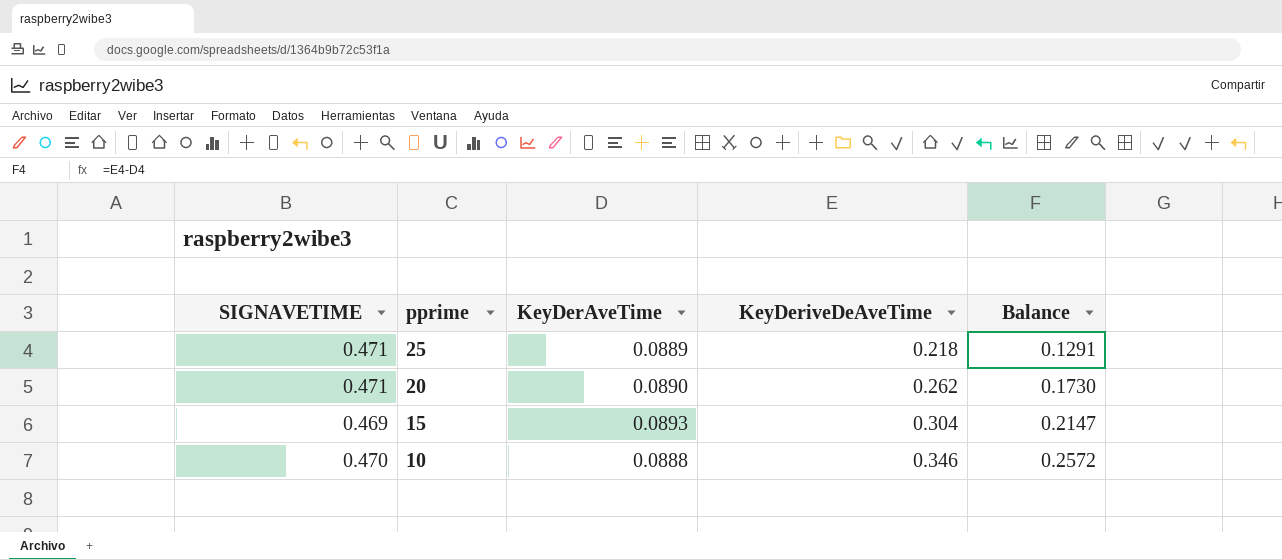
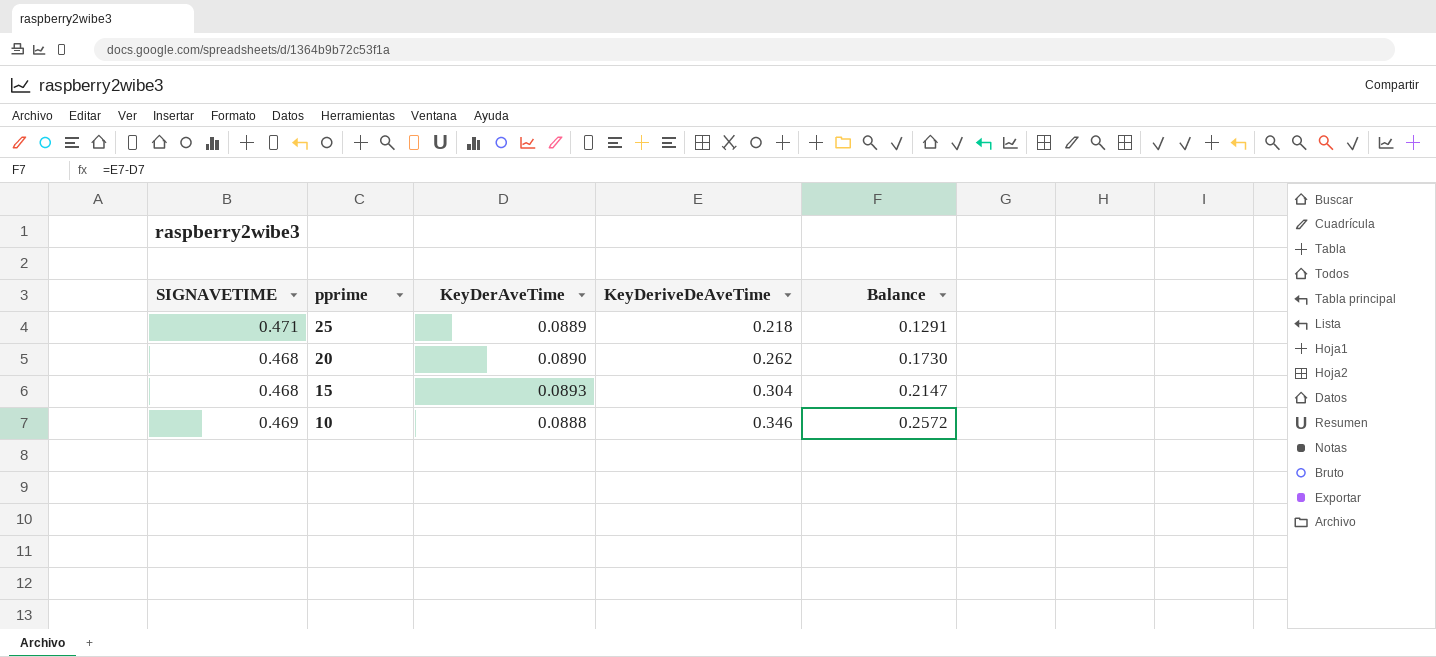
20 | SIGNAVETIME: 0.471 -> 0.468
15 | SIGNAVETIME: 0.469 -> 0.468
10 | SIGNAVETIME: 0.470 -> 0.469

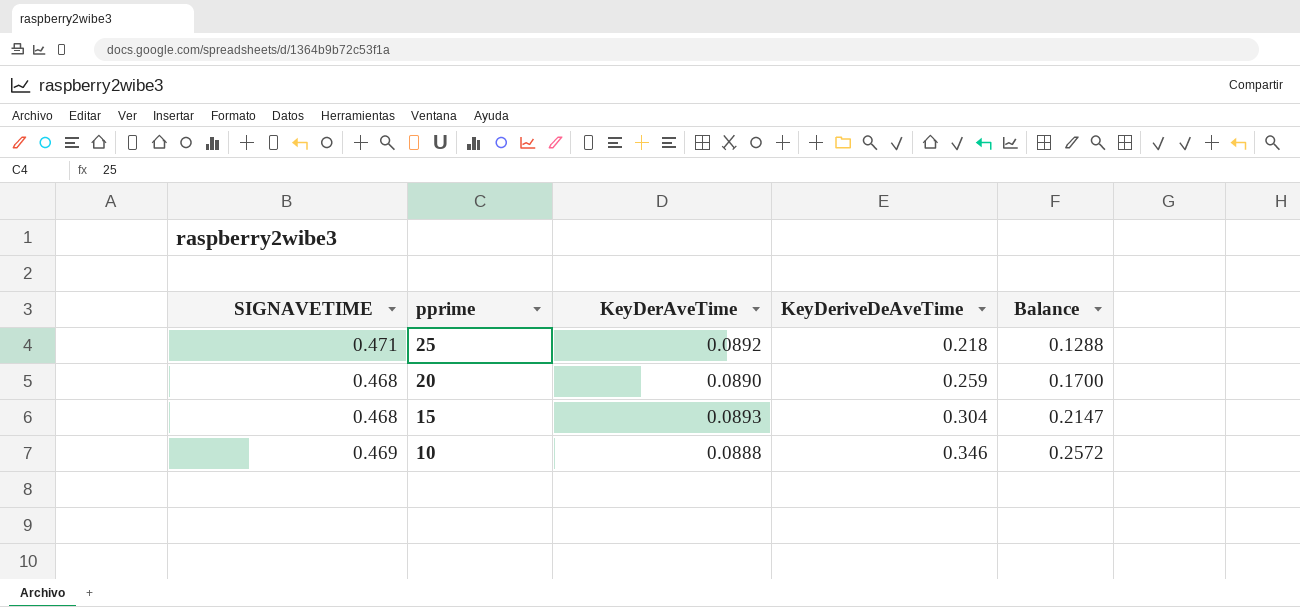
25 | KeyDerAveTime: 0.0889 -> 0.0892
25 | Balance: 0.1291 -> 0.1288
20 | KeyDeriveDeAveTime: 0.262 -> 0.259
20 | Balance: 0.1730 -> 0.1700

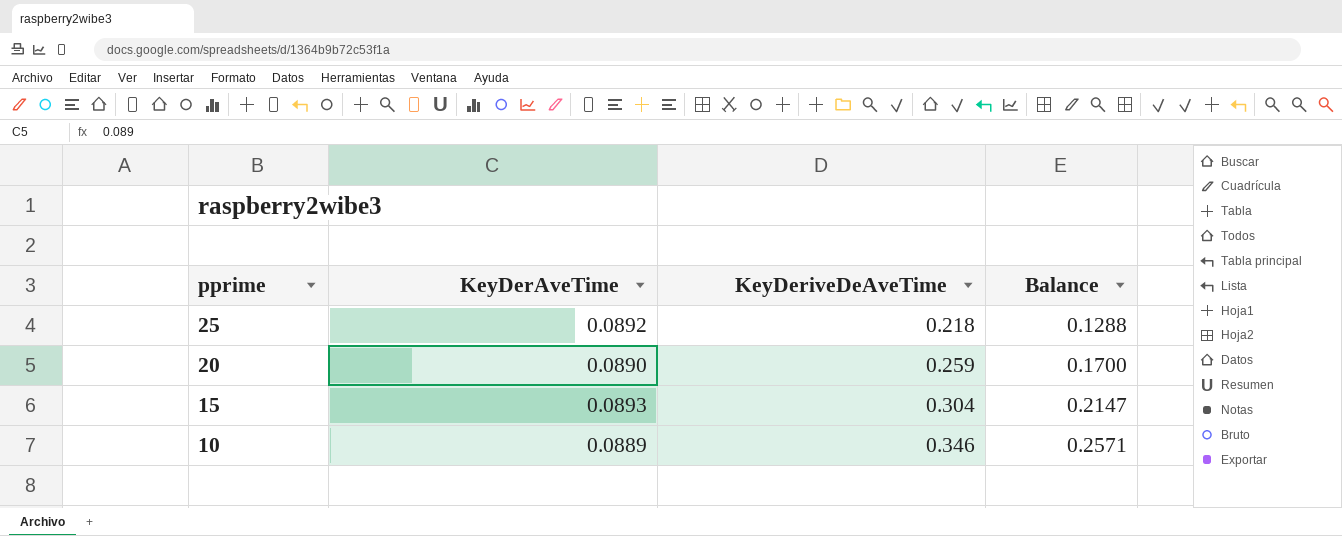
column SIGNAVETIME | position: 1 -> none
10 | KeyDerAveTime: 0.0888 -> 0.0889
10 | Balance: 0.2572 -> 0.2571

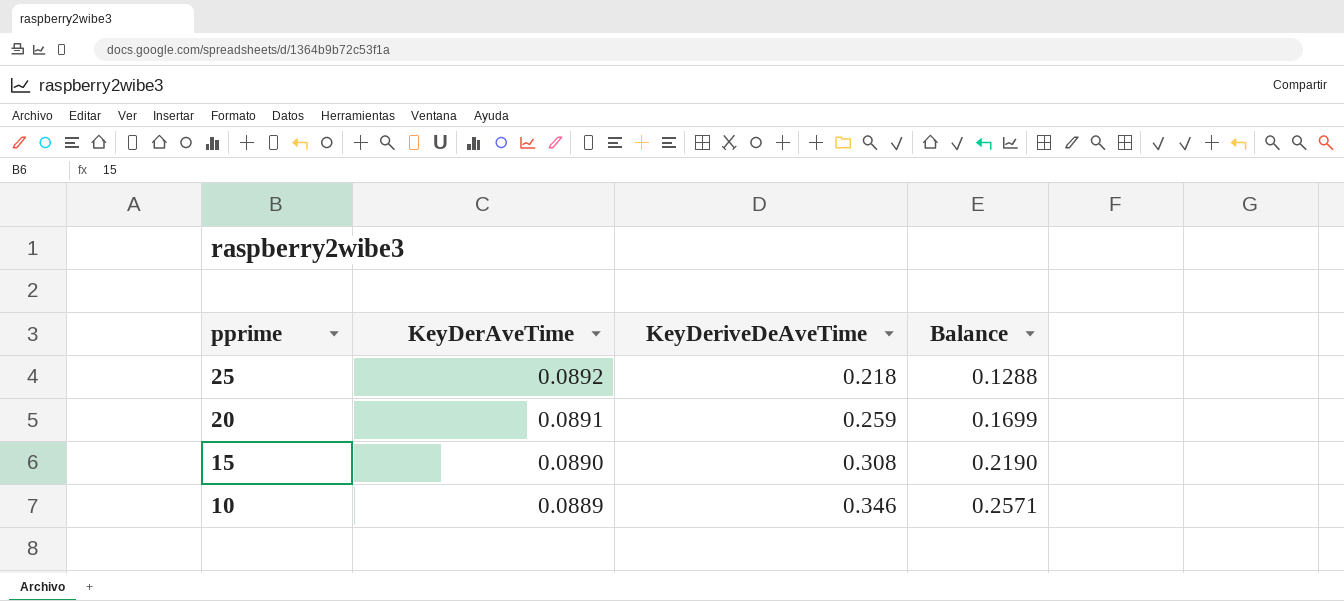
20 | KeyDerAveTime: 0.0890 -> 0.0891
20 | Balance: 0.1700 -> 0.1699
15 | KeyDerAveTime: 0.0893 -> 0.0890
15 | KeyDeriveDeAveTime: 0.304 -> 0.308
15 | Balance: 0.2147 -> 0.2190

